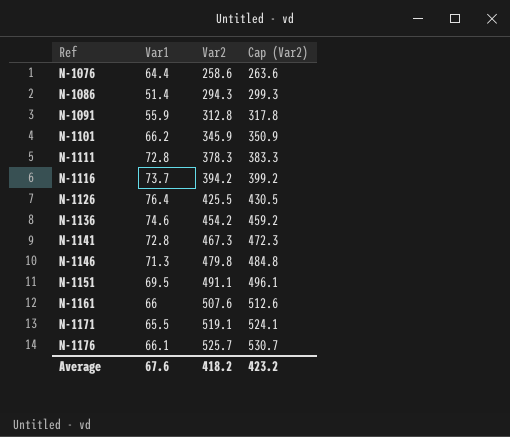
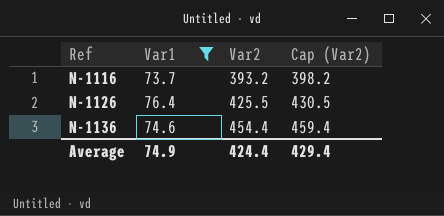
filter: none -> Var1 >= 73.7
N-1116 | Var2: 394.2 -> 393.2
N-1116 | Cap (Var2): 399.2 -> 398.2
N-1136 | Var2: 454.2 -> 454.4
N-1136 | Cap (Var2): 459.2 -> 459.4
Average | Var1: 67.6 -> 74.9
Average | Var2: 418.2 -> 424.4
Average | Cap (Var2): 423.2 -> 429.4

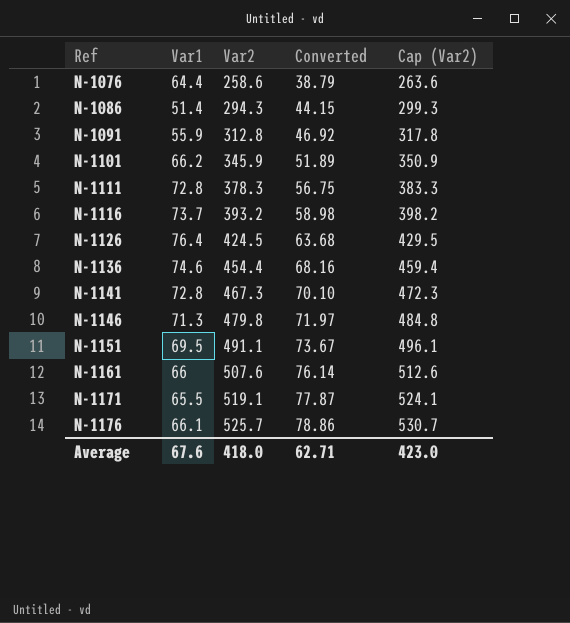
filter: Var1 >= 73.7 -> none
column Converted | formula: none -> [Var2] * 0.15
N-1126 | Var2: 425.5 -> 424.5
N-1126 | Cap (Var2): 430.5 -> 429.5
Average | Var1: 74.9 -> 67.6
Average | Var2: 424.4 -> 418.0
Average | Cap (Var2): 429.4 -> 423.0

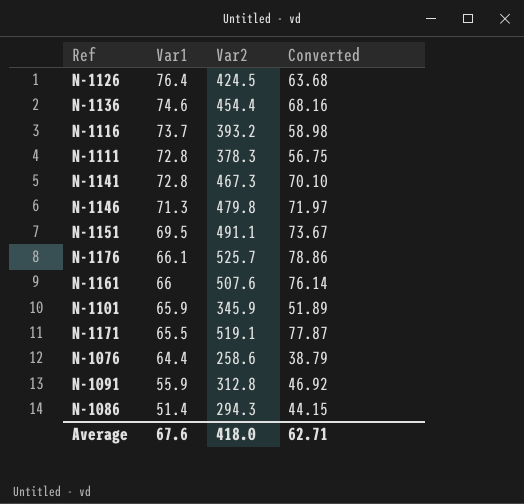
row order: Ref ascending -> Var1 descending
column Cap (Var2) | formula: [Var2] + 5 -> none
N-1101 | Var1: 66.2 -> 65.9

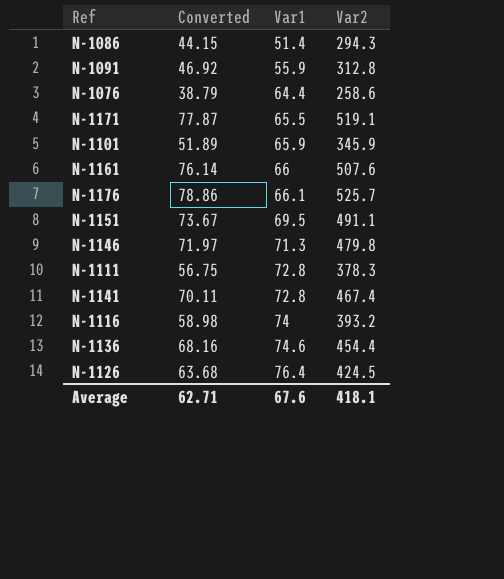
row order: Var1 descending -> Var1 ascending
column Converted | position: 4 -> 2
N-1141 | Converted: 70.10 -> 70.11
N-1141 | Var2: 467.3 -> 467.4
N-1116 | Var1: 73.7 -> 74
Average | Var2: 418.0 -> 418.1

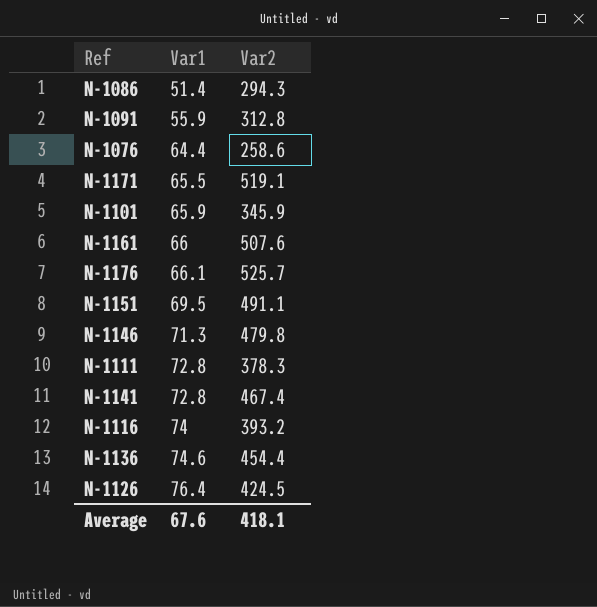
column Converted | formula: [Var2] * 0.15 -> none

